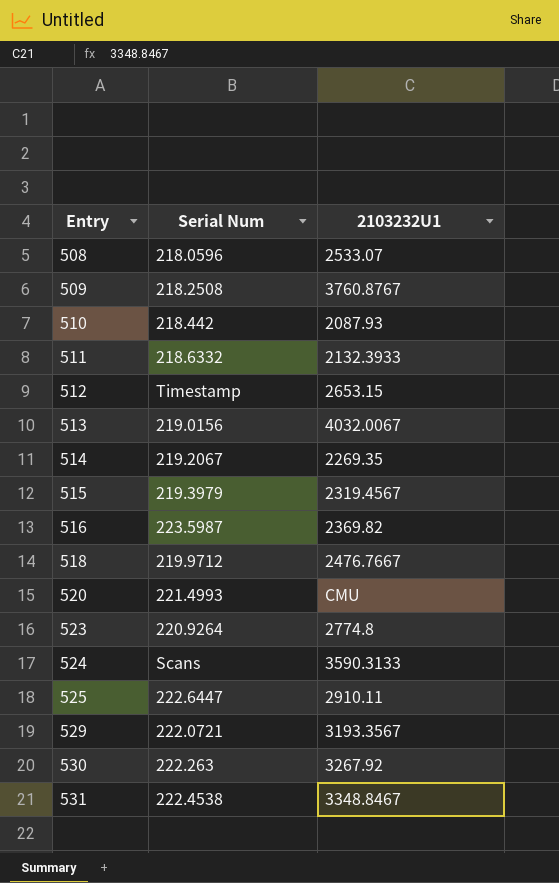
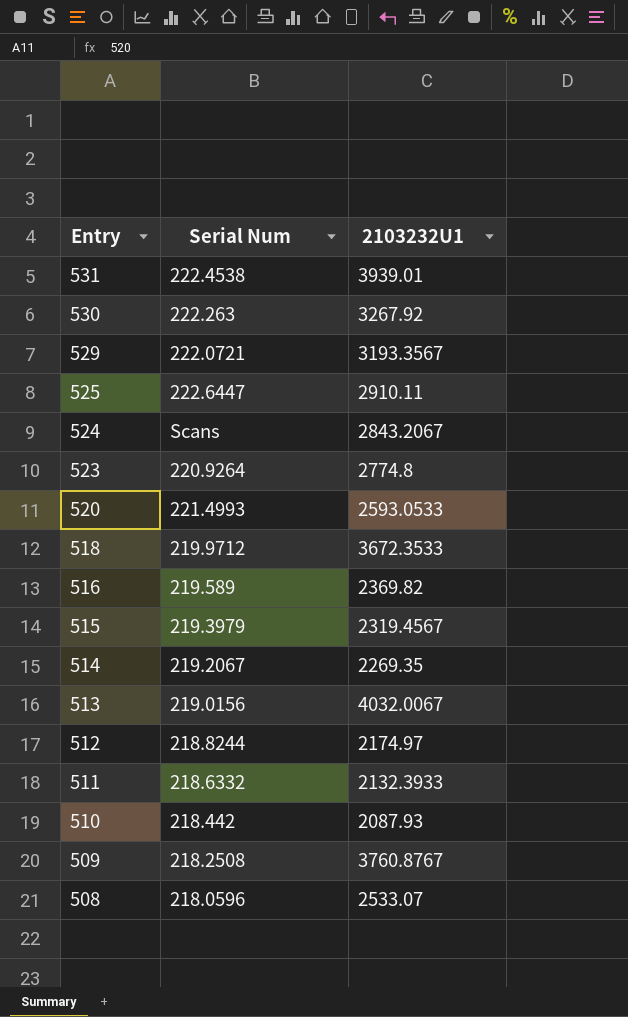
row order: Entry ascending -> Entry descending
531 | 2103232U1: 3348.8467 -> 3939.01
524 | 2103232U1: 3590.3133 -> 2843.2067
520 | 2103232U1: CMU -> 2593.0533
518 | 2103232U1: 2476.7667 -> 3672.3533
516 | Serial Num: 223.5987 -> 219.589
512 | Serial Num: Timestamp -> 218.8244
512 | 2103232U1: 2653.15 -> 2174.97

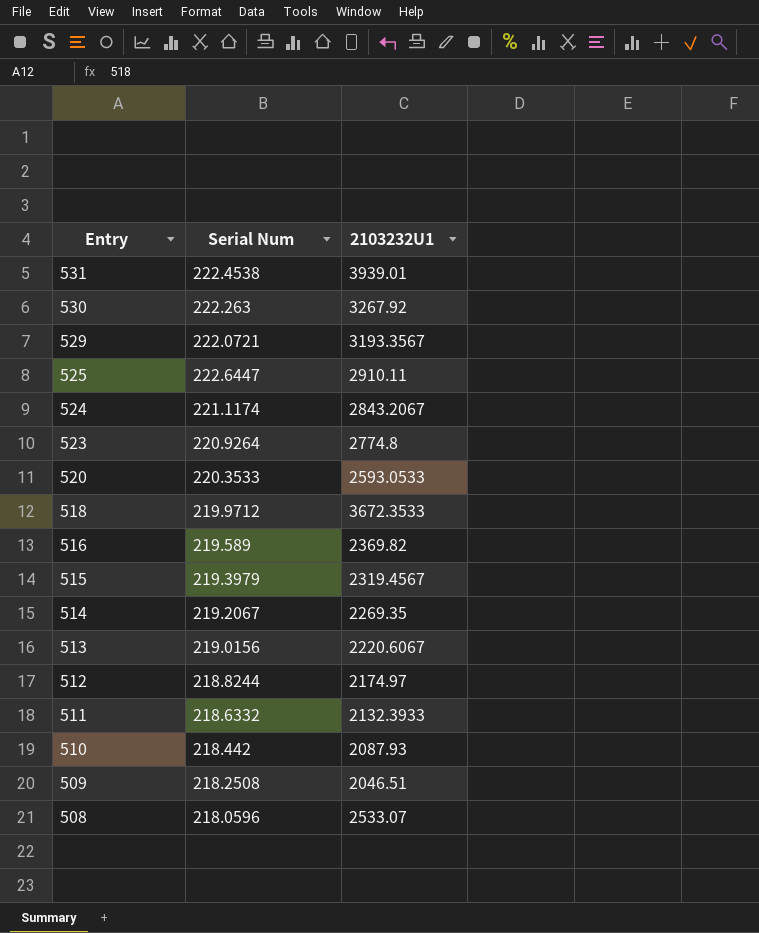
524 | Serial Num: Scans -> 221.1174
520 | Serial Num: 221.4993 -> 220.3533
513 | 2103232U1: 4032.0067 -> 2220.6067
509 | 2103232U1: 3760.8767 -> 2046.51

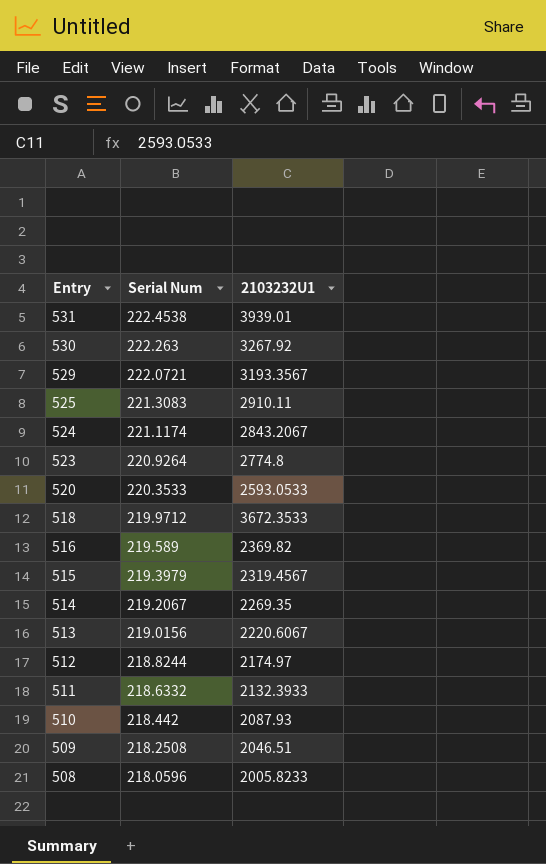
525 | Serial Num: 222.6447 -> 221.3083
508 | 2103232U1: 2533.07 -> 2005.8233

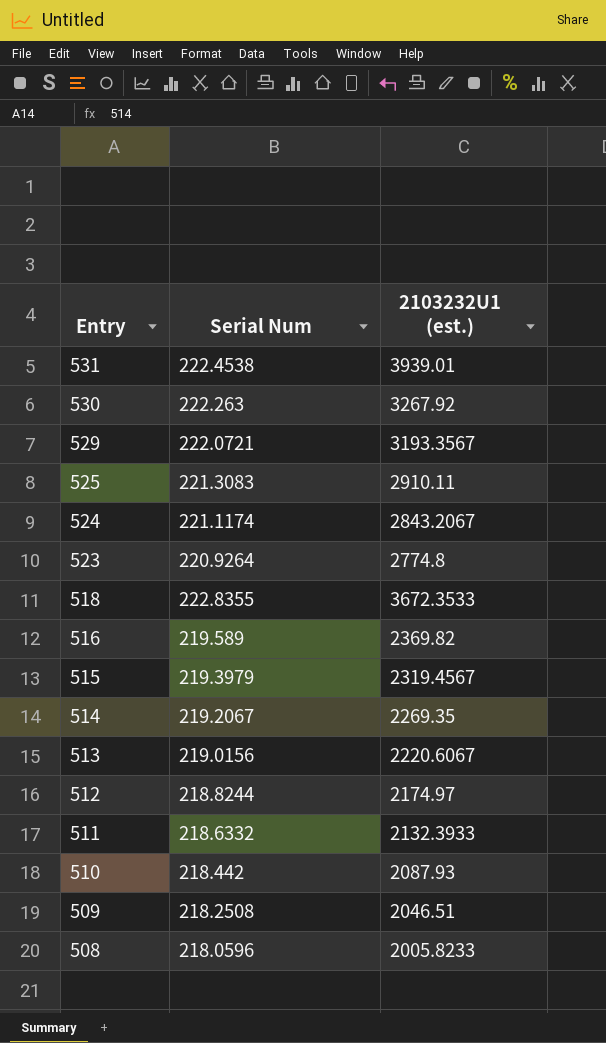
column name: 2103232U1 -> 2103232U1 (est.)
row 520: 220.3533 | 2593.0533 -> none
518 | Serial Num: 219.9712 -> 222.8355

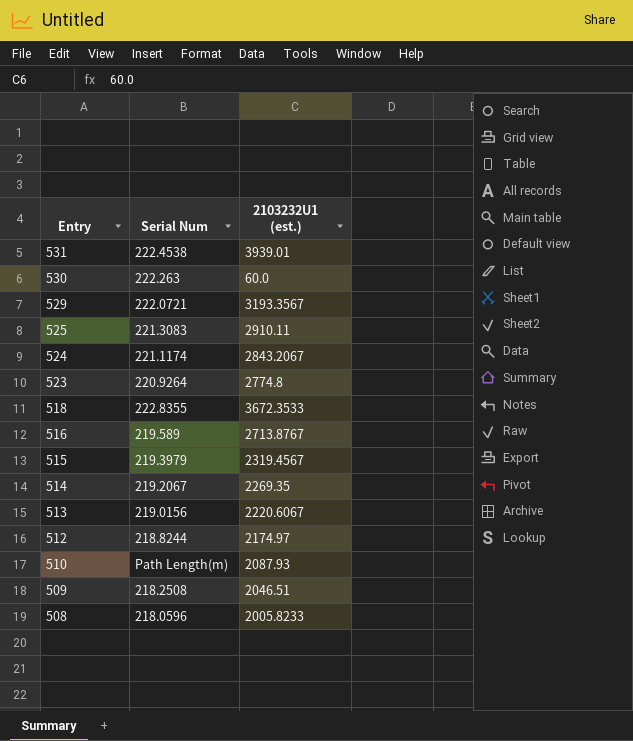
row 511: 218.6332 | 2132.3933 -> none
530 | 2103232U1 (est.): 3267.92 -> 60.0
516 | 2103232U1 (est.): 2369.82 -> 2713.8767
510 | Serial Num: 218.442 -> Path Length(m)

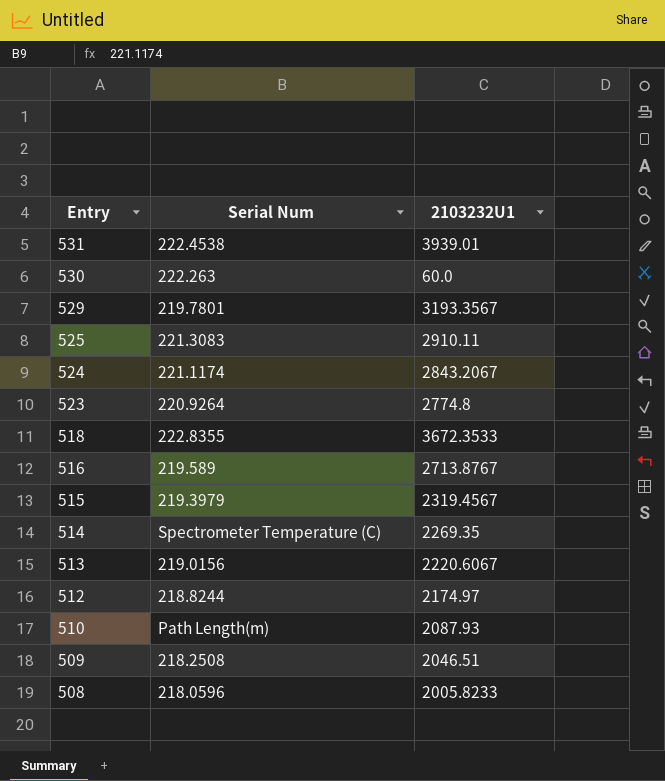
column name: 2103232U1 (est.) -> 2103232U1
529 | Serial Num: 222.0721 -> 219.7801
514 | Serial Num: 219.2067 -> Spectrometer Temperature (C)

